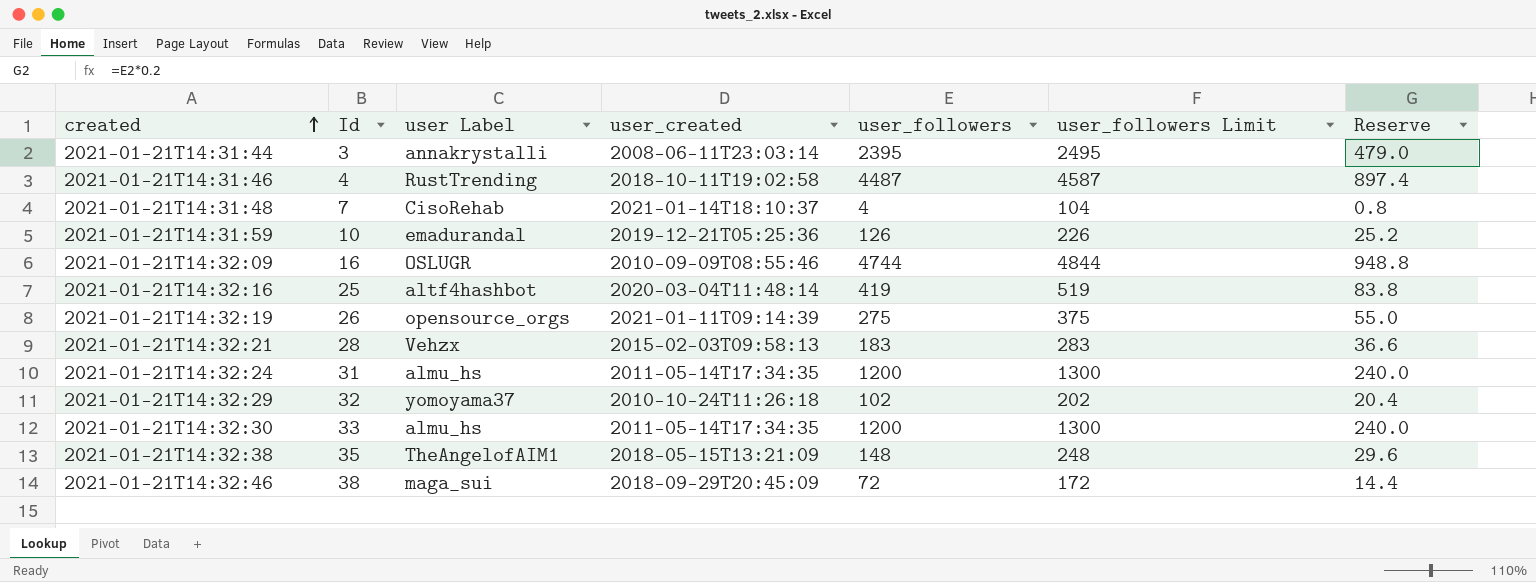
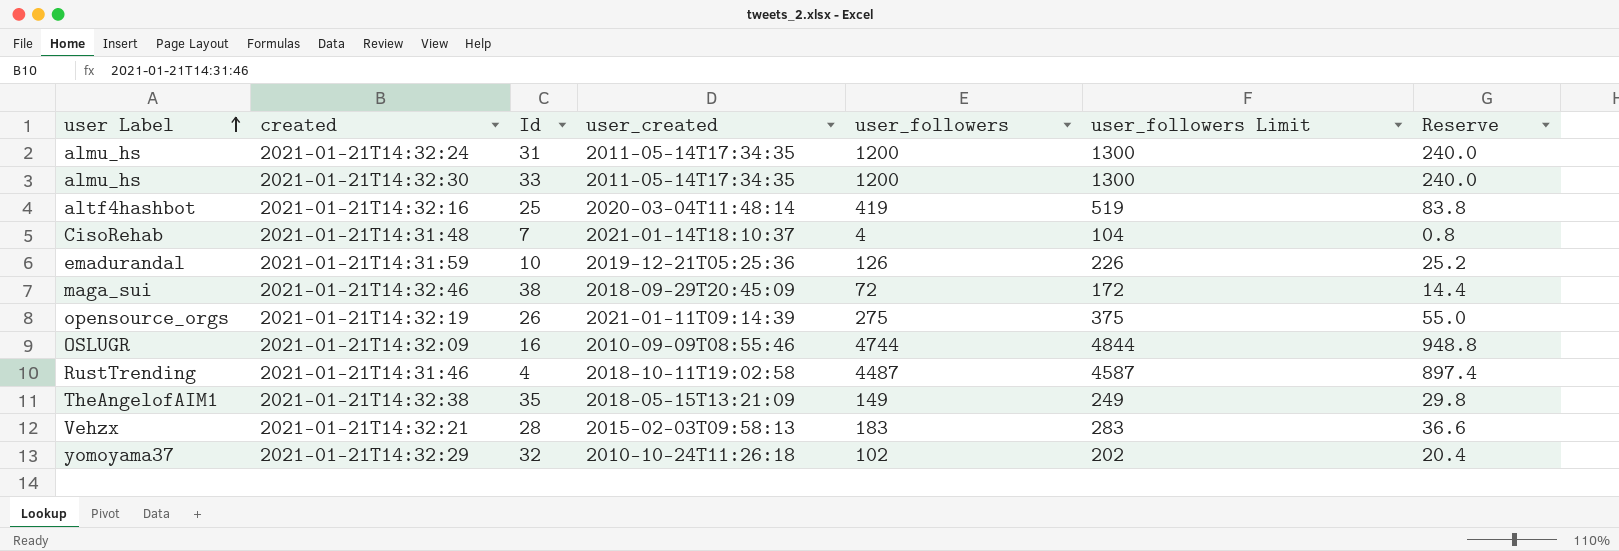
row order: created ascending -> user Label ascending
column user Label | position: 3 -> 1
row 2021-01-21T14:31:44: 3 | annakrystalli | 2008-06-11T23:03:14 | 2395 | 2495 | 479.0 -> none
2021-01-21T14:32:38 | user_followers: 148 -> 149
2021-01-21T14:32:38 | user_followers Limit: 248 -> 249
2021-01-21T14:32:38 | Reserve: 29.6 -> 29.8

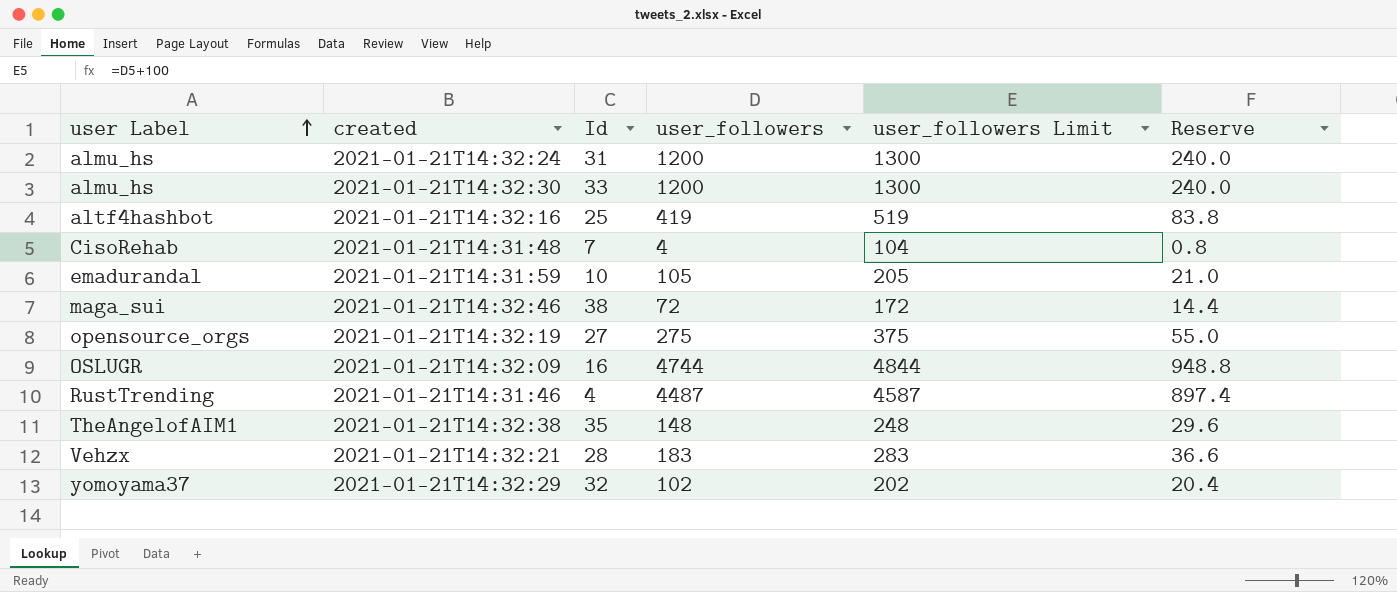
column user_created | position: 4 -> none
2021-01-21T14:31:59 | user_followers: 126 -> 105
2021-01-21T14:31:59 | user_followers Limit: 226 -> 205
2021-01-21T14:31:59 | Reserve: 25.2 -> 21.0
2021-01-21T14:32:19 | Id: 26 -> 27
2021-01-21T14:32:38 | user_followers: 149 -> 148
2021-01-21T14:32:38 | user_followers Limit: 249 -> 248
2021-01-21T14:32:38 | Reserve: 29.8 -> 29.6

